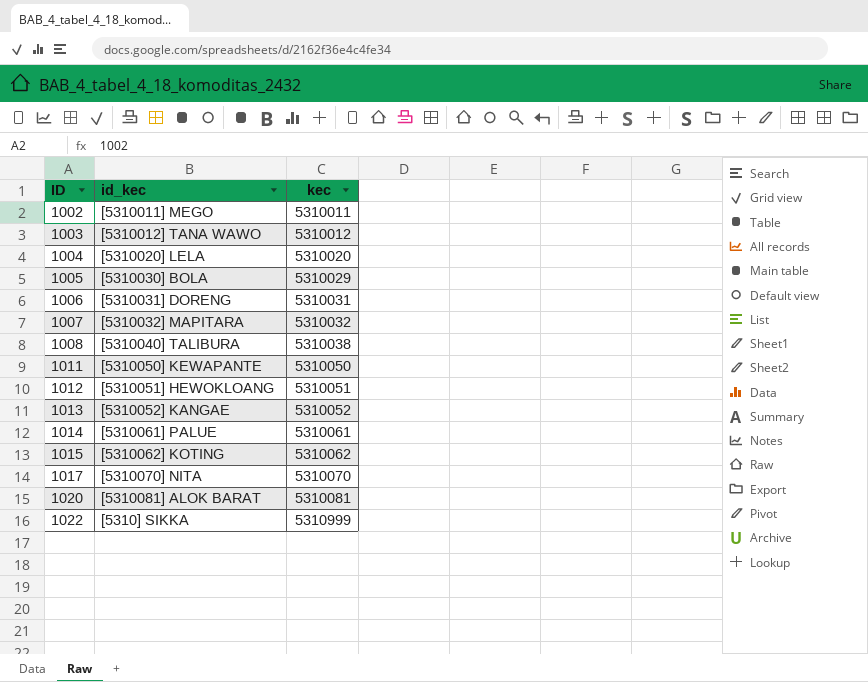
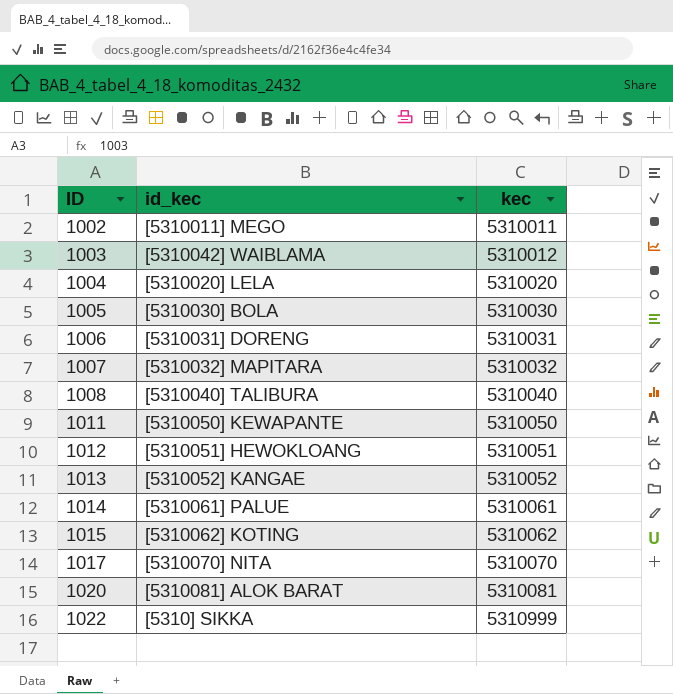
1003 | id_kec: [5310012] TANA WAWO -> [5310042] WAIBLAMA
1005 | kec: 5310029 -> 5310030
1008 | kec: 5310038 -> 5310040

